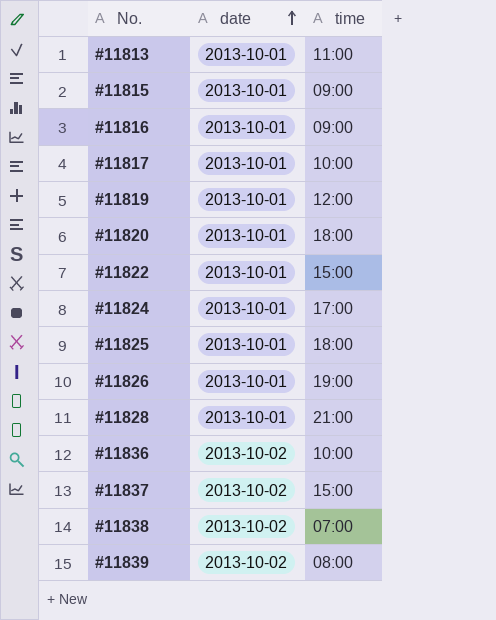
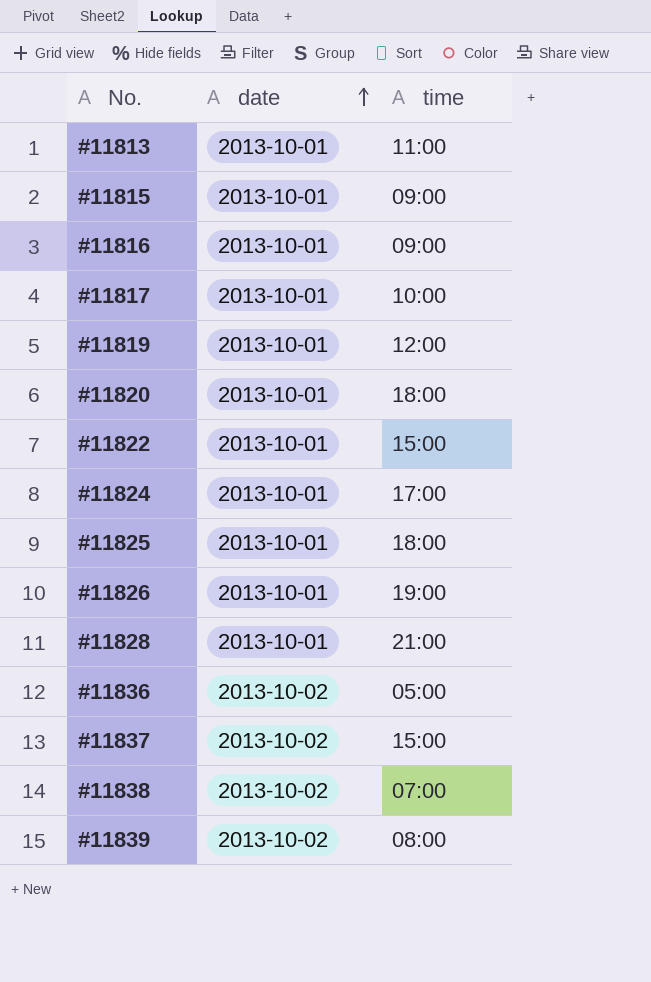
#11836 | time: 10:00 -> 05:00

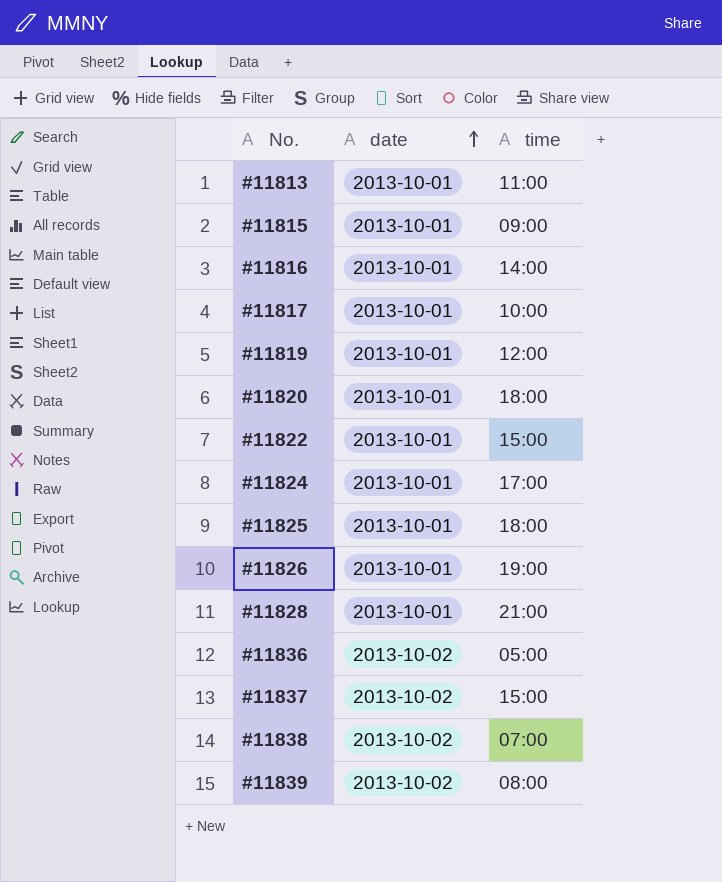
#11816 | time: 09:00 -> 14:00

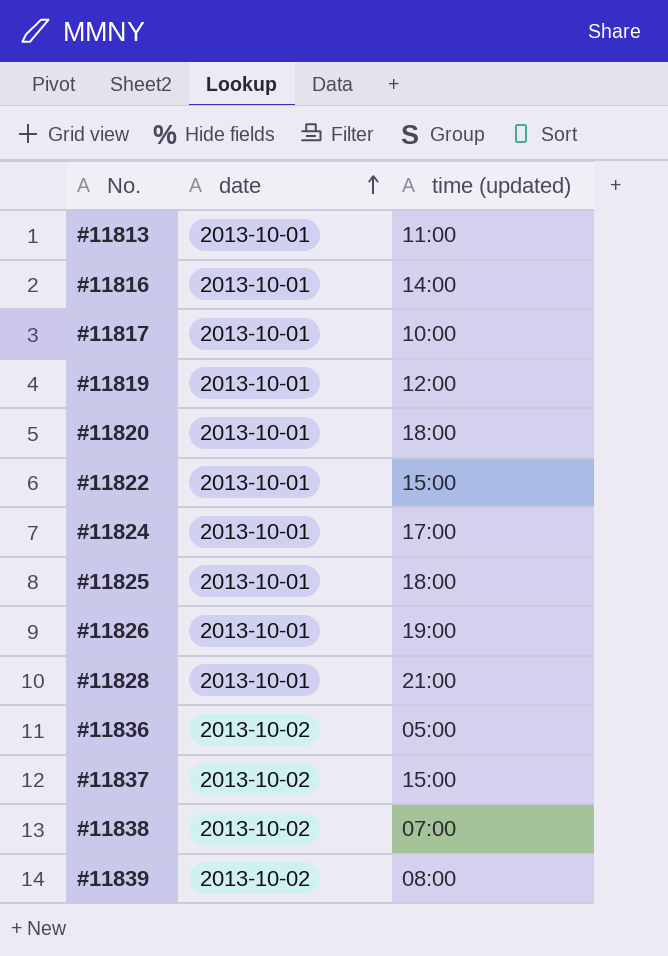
column name: time -> time (updated)
row #11815: 2013-10-01 | 09:00 -> none

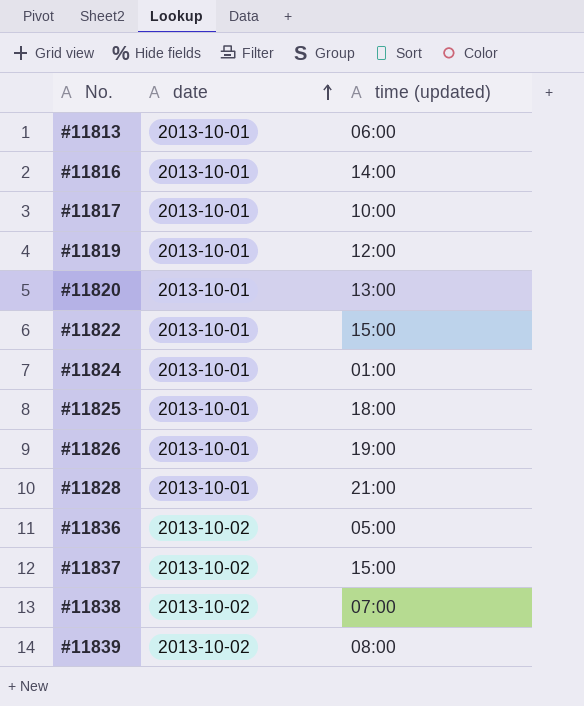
#11813 | time (updated): 11:00 -> 06:00
#11820 | time (updated): 18:00 -> 13:00
#11824 | time (updated): 17:00 -> 01:00

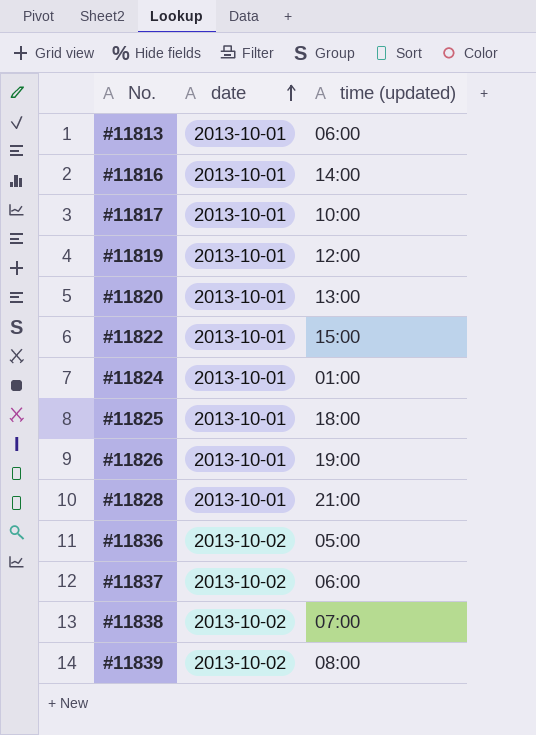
#11837 | time (updated): 15:00 -> 06:00

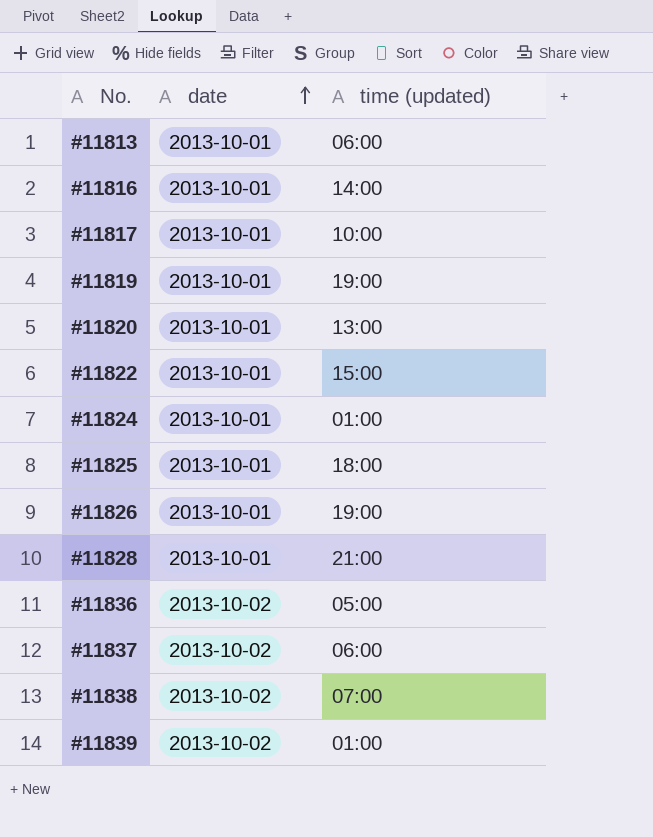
#11819 | time (updated): 12:00 -> 19:00
#11839 | time (updated): 08:00 -> 01:00

